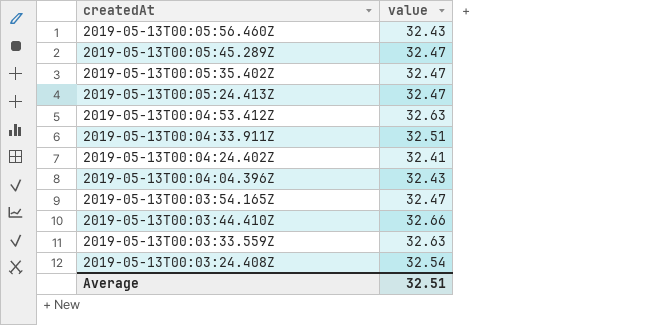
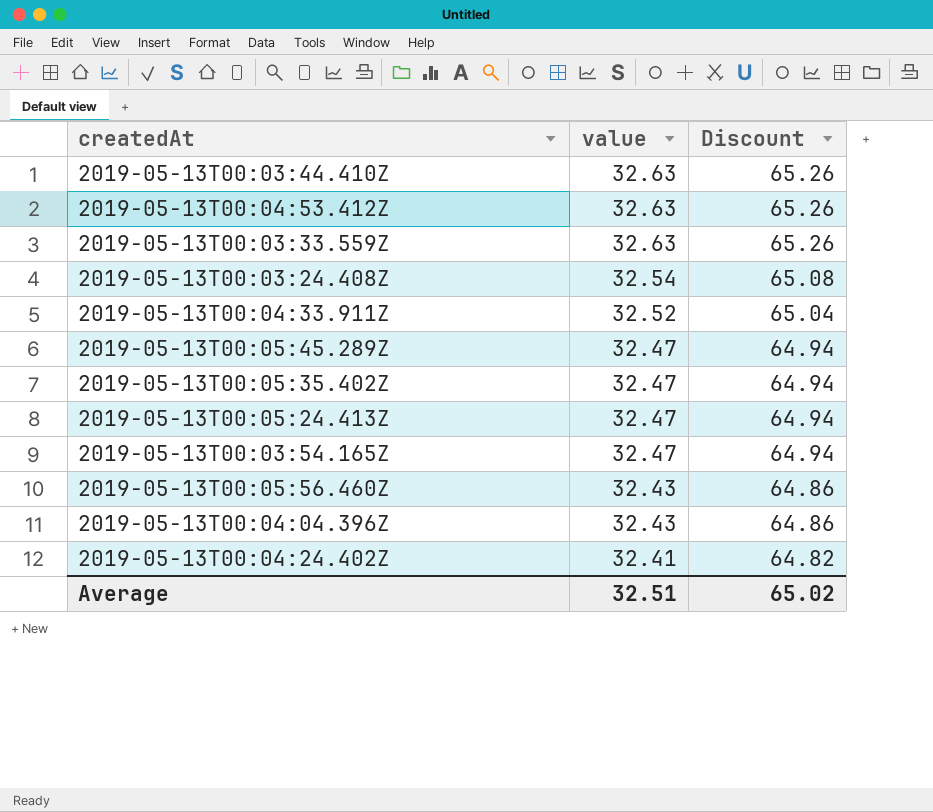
row order: createdAt descending -> value descending
column Discount | formula: none -> [value] * 2
2019-05-13T00:03:44.410Z | value: 32.66 -> 32.63
2019-05-13T00:04:33.911Z | value: 32.51 -> 32.52

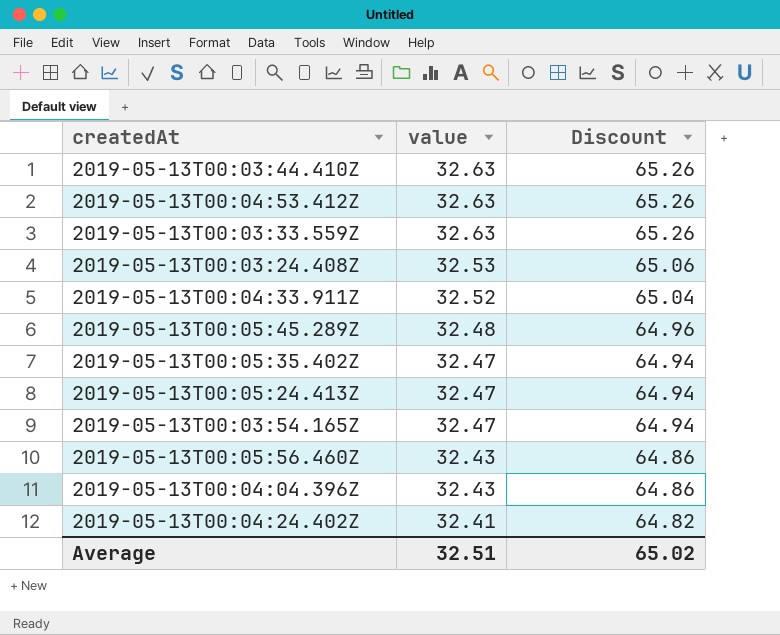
2019-05-13T00:03:24.408Z | value: 32.54 -> 32.53
2019-05-13T00:03:24.408Z | Discount: 65.08 -> 65.06
2019-05-13T00:05:45.289Z | value: 32.47 -> 32.48
2019-05-13T00:05:45.289Z | Discount: 64.94 -> 64.96

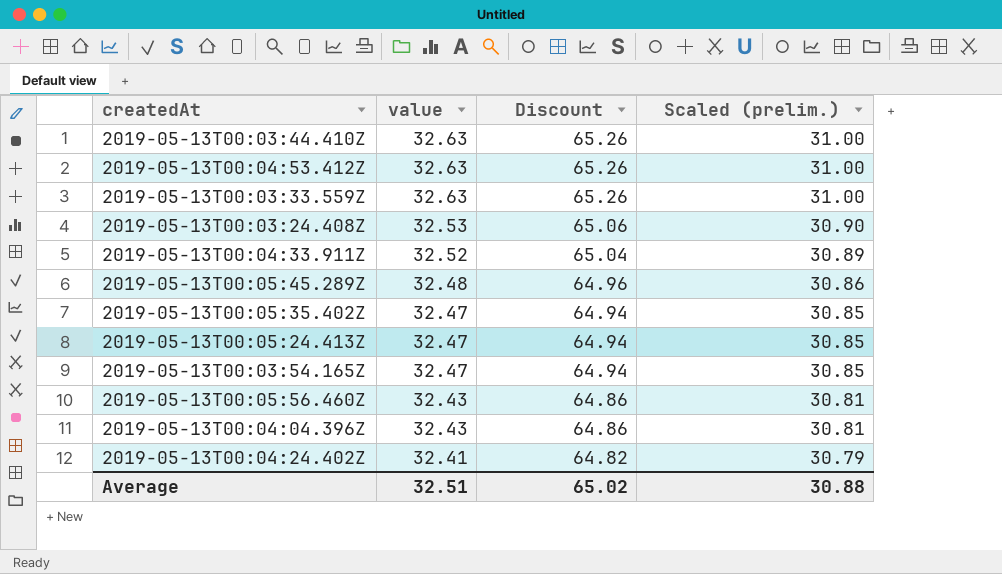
column Scaled (prelim.) | formula: none -> [value] * 0.95

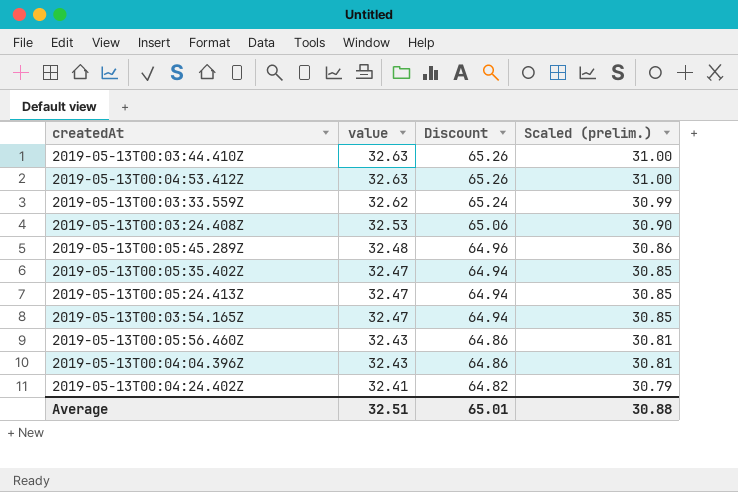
row 2019-05-13T00:04:33.911Z: 32.52 | 65.04 | 30.89 -> none
2019-05-13T00:03:33.559Z | value: 32.63 -> 32.62
2019-05-13T00:03:33.559Z | Discount: 65.26 -> 65.24
2019-05-13T00:03:33.559Z | Scaled (prelim.): 31.00 -> 30.99
Average | Discount: 65.02 -> 65.01

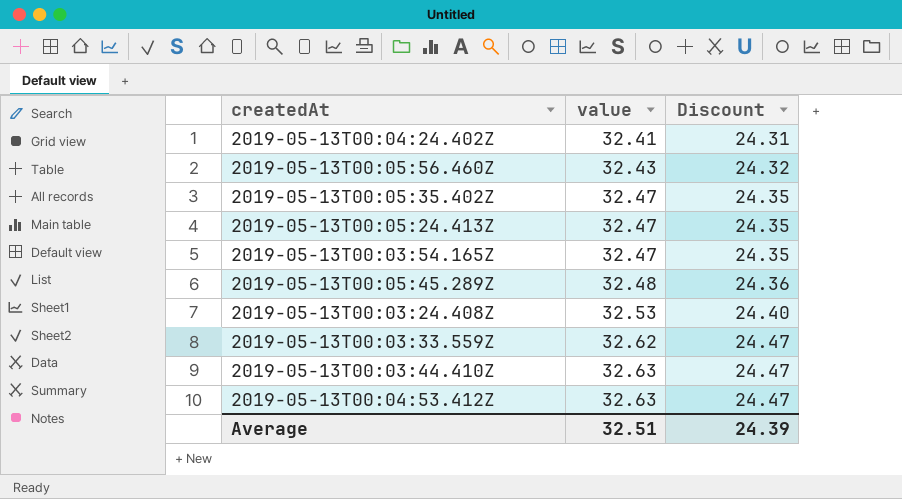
row order: value descending -> value ascending
column Scaled (prelim.) | formula: [value] * 0.95 -> none
column Discount | formula: [value] * 2 -> [value] * 0.75
row 2019-05-13T00:04:04.396Z: 32.43 | 64.86 | 30.81 -> none
Average | Discount: 65.01 -> 24.39

